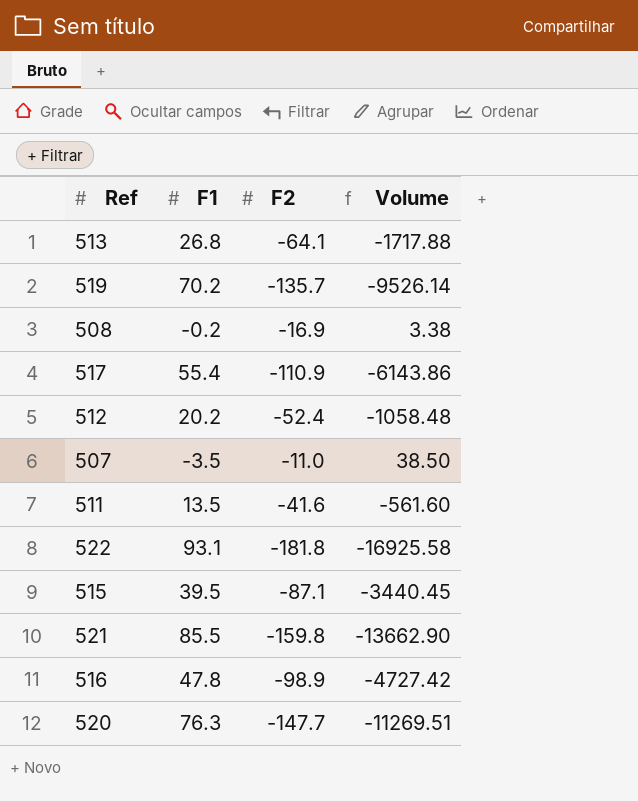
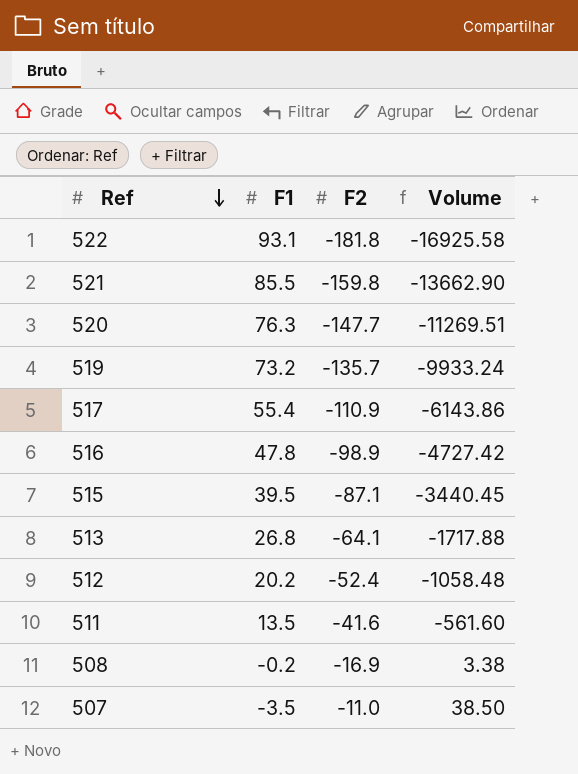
row order: none -> Ref descending
519 | F1: 70.2 -> 73.2
519 | Volume: -9526.14 -> -9933.24

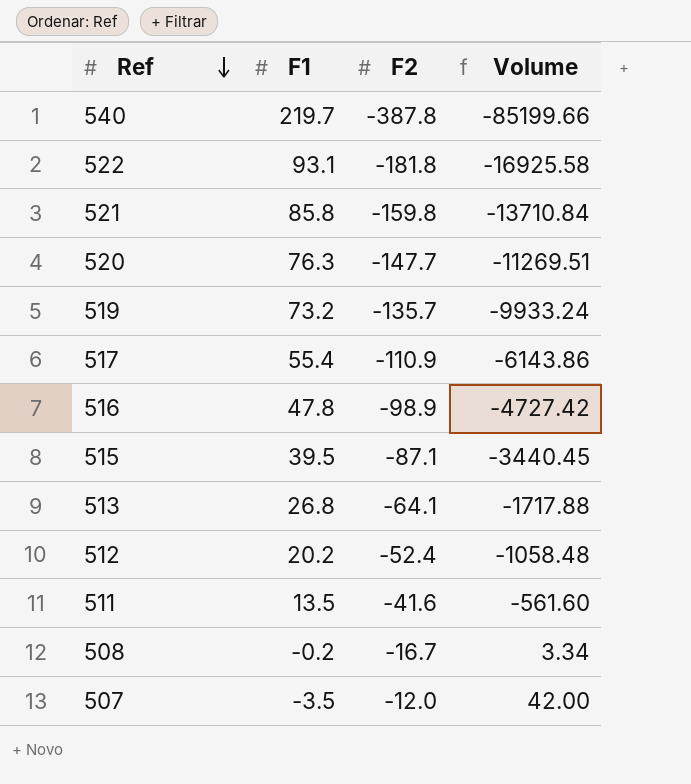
row 540: none -> 219.7 | -387.8 | -85199.66
521 | F1: 85.5 -> 85.8
521 | Volume: -13662.90 -> -13710.84
508 | F2: -16.9 -> -16.7
508 | Volume: 3.38 -> 3.34
507 | F2: -11.0 -> -12.0
507 | Volume: 38.50 -> 42.00

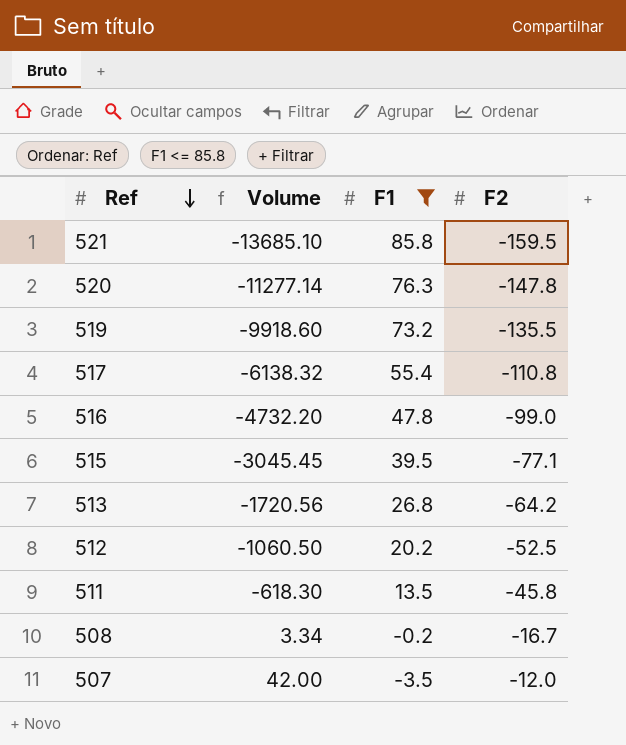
filter: none -> F1 <= 85.8
column Volume | position: 4 -> 2
521 | Volume: -13710.84 -> -13685.10
521 | F2: -159.8 -> -159.5
520 | Volume: -11269.51 -> -11277.14
520 | F2: -147.7 -> -147.8
519 | Volume: -9933.24 -> -9918.60
519 | F2: -135.7 -> -135.5
517 | Volume: -6143.86 -> -6138.32
517 | F2: -110.9 -> -110.8
516 | Volume: -4727.42 -> -4732.20
516 | F2: -98.9 -> -99.0
515 | Volume: -3440.45 -> -3045.45
515 | F2: -87.1 -> -77.1
513 | Volume: -1717.88 -> -1720.56
513 | F2: -64.1 -> -64.2
512 | Volume: -1058.48 -> -1060.50
512 | F2: -52.4 -> -52.5
511 | Volume: -561.60 -> -618.30
511 | F2: -41.6 -> -45.8

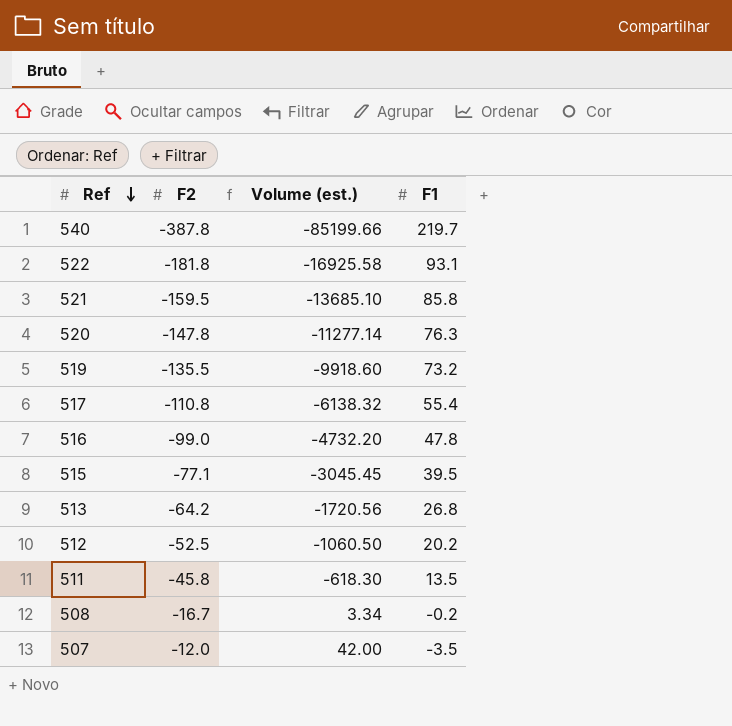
filter: F1 <= 85.8 -> none
column F2 | position: 4 -> 2
column name: Volume -> Volume (est.)

